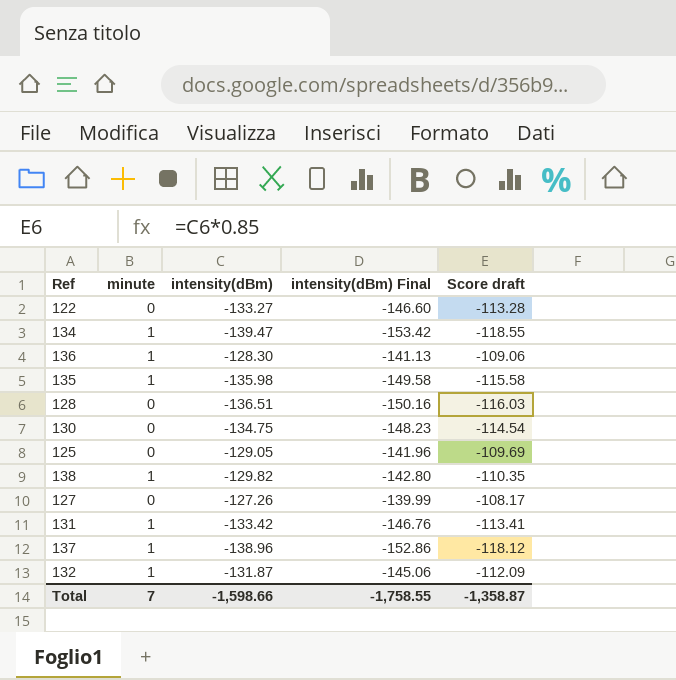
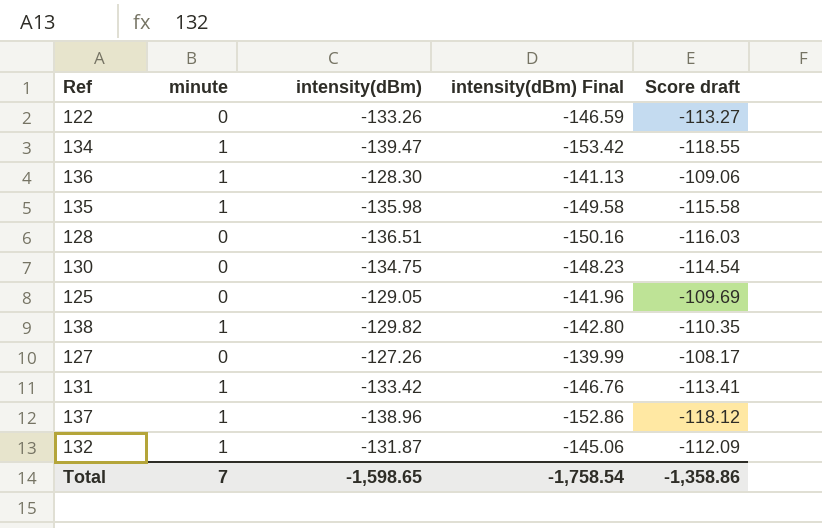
122 | intensity(dBm): -133.27 -> -133.26
122 | intensity(dBm) Final: -146.60 -> -146.59
122 | Score draft: -113.28 -> -113.27
Total | intensity(dBm): -1,598.66 -> -1,598.65
Total | intensity(dBm) Final: -1,758.55 -> -1,758.54
Total | Score draft: -1,358.87 -> -1,358.86

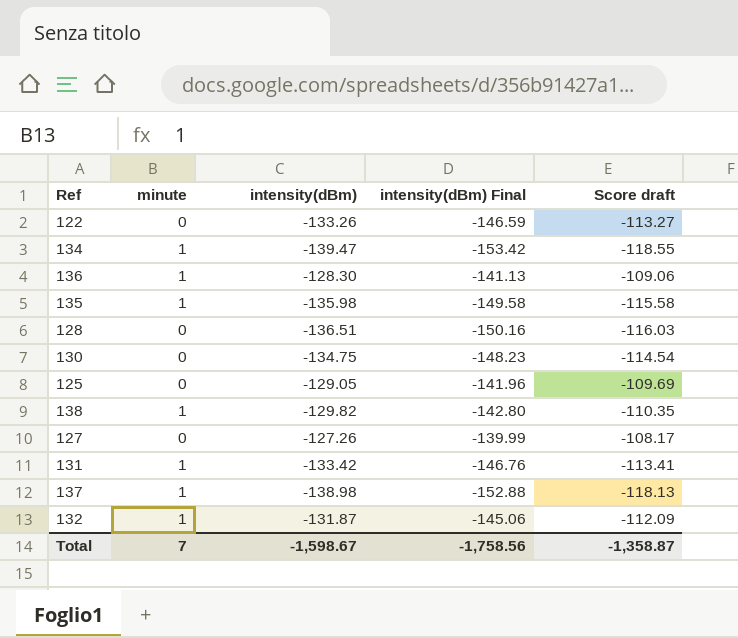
137 | intensity(dBm): -138.96 -> -138.98
137 | intensity(dBm) Final: -152.86 -> -152.88
137 | Score draft: -118.12 -> -118.13
Total | intensity(dBm): -1,598.65 -> -1,598.67
Total | intensity(dBm) Final: -1,758.54 -> -1,758.56
Total | Score draft: -1,358.86 -> -1,358.87

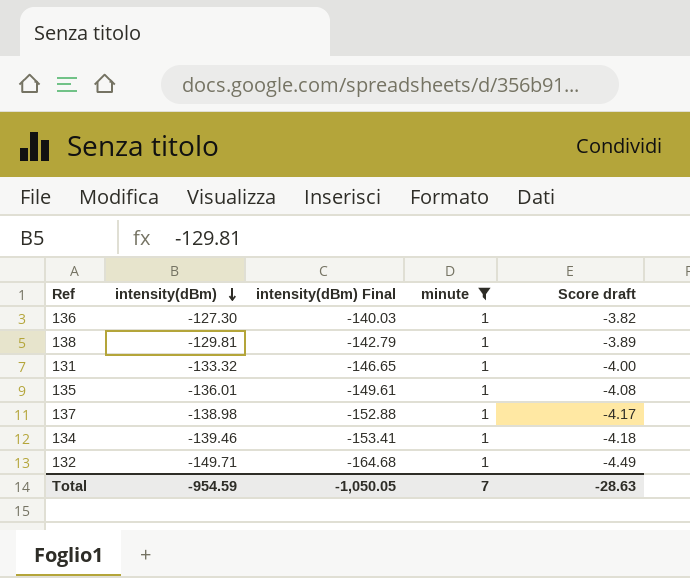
filter: none -> minute = 1
row order: none -> intensity(dBm) descending
column minute | position: 2 -> 4
column Score draft | formula: [intensity(dBm)] * 0.85 -> [intensity(dBm)] * 0.03
136 | intensity(dBm): -128.30 -> -127.30
136 | intensity(dBm) Final: -141.13 -> -140.03
138 | intensity(dBm): -129.82 -> -129.81
138 | intensity(dBm) Final: -142.80 -> -142.79
131 | intensity(dBm): -133.42 -> -133.32
131 | intensity(dBm) Final: -146.76 -> -146.65
135 | intensity(dBm): -135.98 -> -136.01
135 | intensity(dBm) Final: -149.58 -> -149.61
134 | intensity(dBm): -139.47 -> -139.46
134 | intensity(dBm) Final: -153.42 -> -153.41
132 | intensity(dBm): -131.87 -> -149.71
132 | intensity(dBm) Final: -145.06 -> -164.68
Total | intensity(dBm): -1,598.67 -> -954.59
Total | intensity(dBm) Final: -1,758.56 -> -1,050.05
Total | Score draft: -1,358.87 -> -28.63

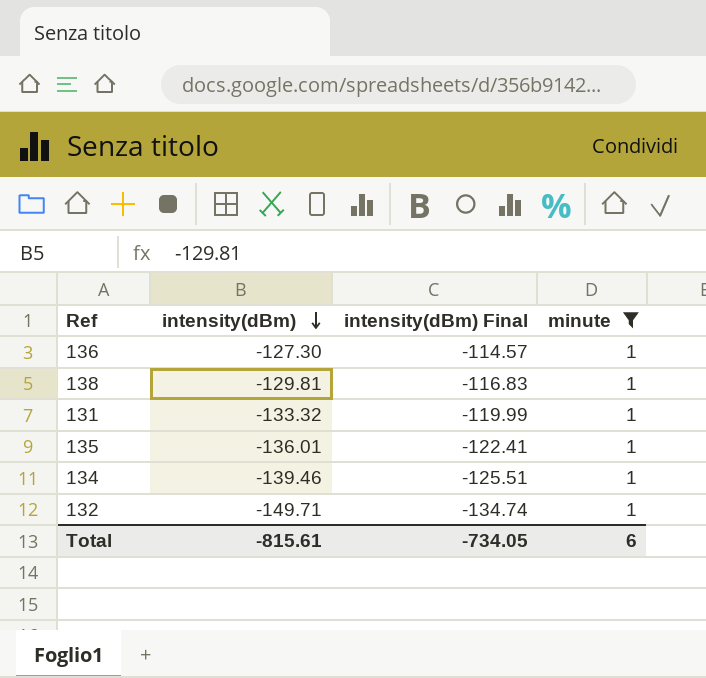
column Score draft | formula: [intensity(dBm)] * 0.03 -> none
column intensity(dBm) Final | formula: [intensity(dBm)] * 1.1 -> [intensity(dBm)] * 0.9
row 137: -138.98 | -152.88 | 1 | -4.17 -> none
Total | intensity(dBm): -954.59 -> -815.61
Total | intensity(dBm) Final: -1,050.05 -> -734.05
Total | minute: 7 -> 6

